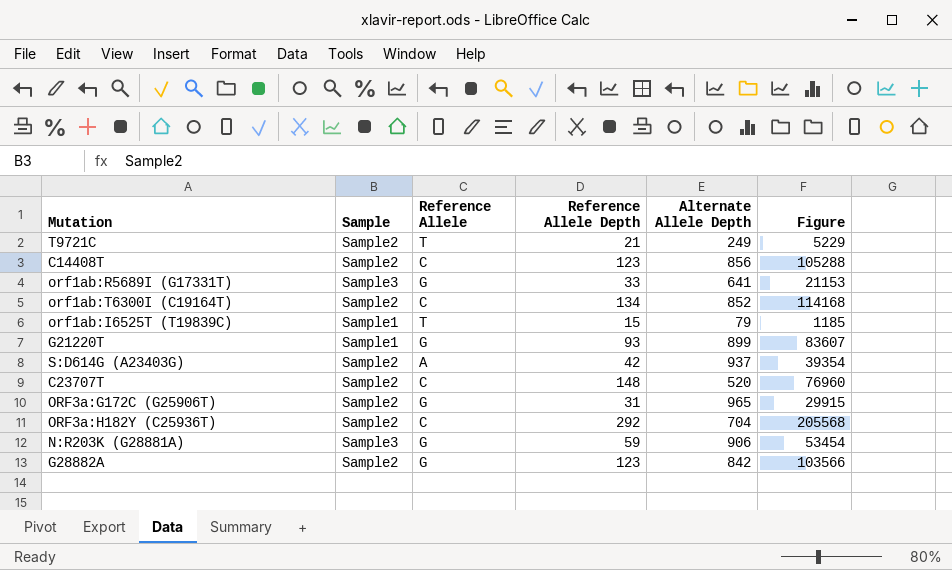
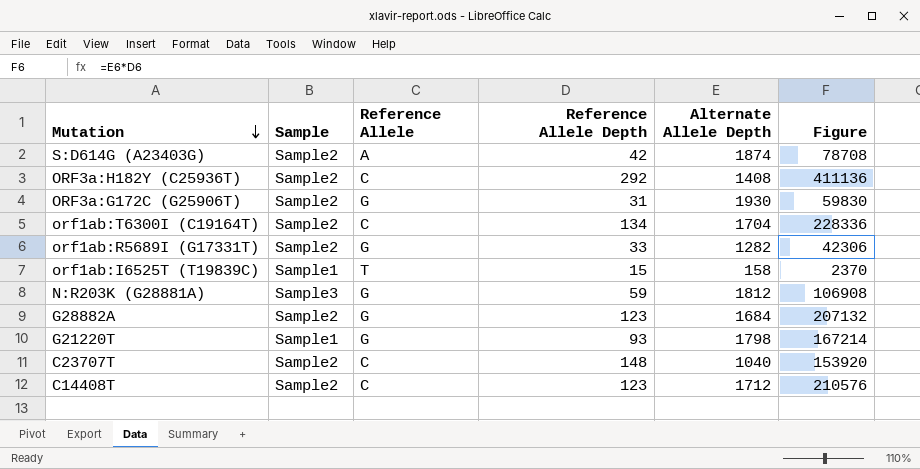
row order: none -> Mutation descending
row T9721C: Sample2 | T | 21 | 249 | 5229 -> none
S:D614G (A23403G) | Alternate Allele Depth: 937 -> 1874
S:D614G (A23403G) | Figure: 39354 -> 78708
ORF3a:H182Y (C25936T) | Alternate Allele Depth: 704 -> 1408
ORF3a:H182Y (C25936T) | Figure: 205568 -> 411136
ORF3a:G172C (G25906T) | Alternate Allele Depth: 965 -> 1930
ORF3a:G172C (G25906T) | Figure: 29915 -> 59830
orf1ab:T6300I (C19164T) | Alternate Allele Depth: 852 -> 1704
orf1ab:T6300I (C19164T) | Figure: 114168 -> 228336
orf1ab:R5689I (G17331T) | Sample: Sample3 -> Sample2
orf1ab:R5689I (G17331T) | Alternate Allele Depth: 641 -> 1282
orf1ab:R5689I (G17331T) | Figure: 21153 -> 42306
orf1ab:I6525T (T19839C) | Alternate Allele Depth: 79 -> 158
orf1ab:I6525T (T19839C) | Figure: 1185 -> 2370
N:R203K (G28881A) | Alternate Allele Depth: 906 -> 1812
N:R203K (G28881A) | Figure: 53454 -> 106908
G28882A | Alternate Allele Depth: 842 -> 1684
G28882A | Figure: 103566 -> 207132
G21220T | Alternate Allele Depth: 899 -> 1798
G21220T | Figure: 83607 -> 167214
C23707T | Alternate Allele Depth: 520 -> 1040
C23707T | Figure: 76960 -> 153920
C14408T | Alternate Allele Depth: 856 -> 1712
C14408T | Figure: 105288 -> 210576

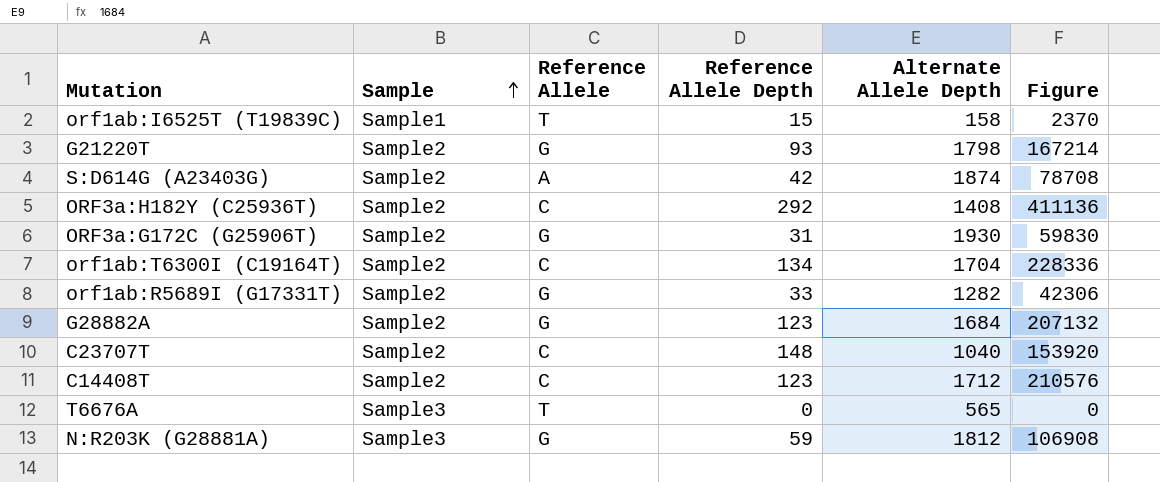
row order: Mutation descending -> Sample ascending
G21220T | Sample: Sample1 -> Sample2
row T6676A: none -> Sample3 | T | 0 | 565 | 0

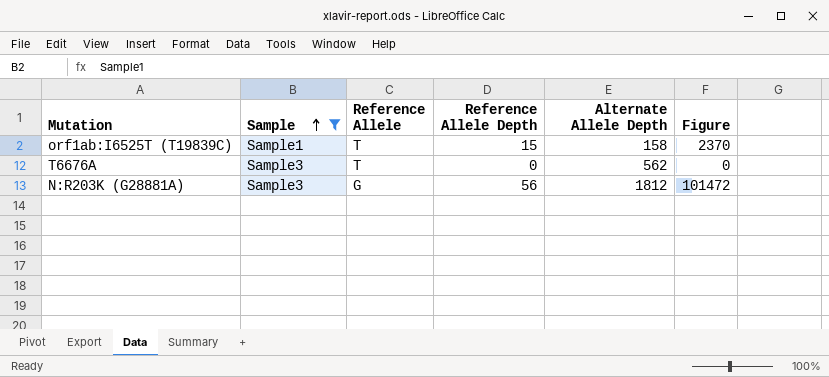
filter: none -> Sample != Sample2
T6676A | Alternate Allele Depth: 565 -> 562
N:R203K (G28881A) | Reference Allele Depth: 59 -> 56
N:R203K (G28881A) | Figure: 106908 -> 101472

